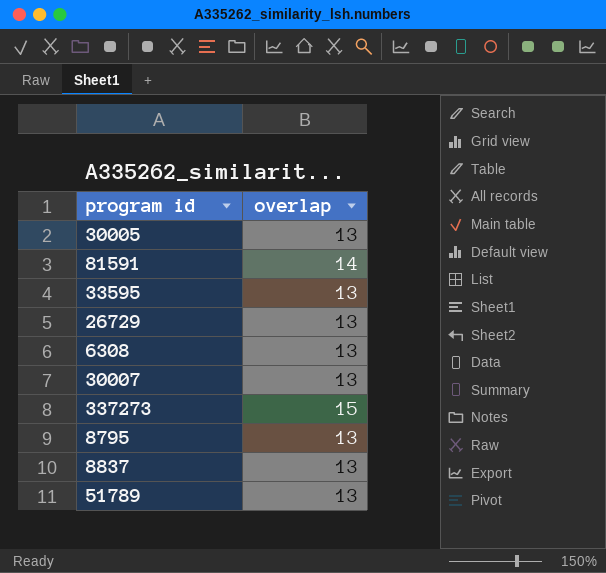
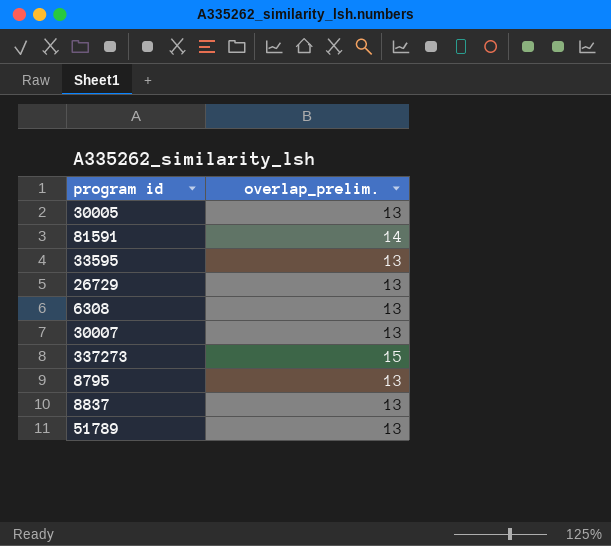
column name: overlap -> overlap_prelim.

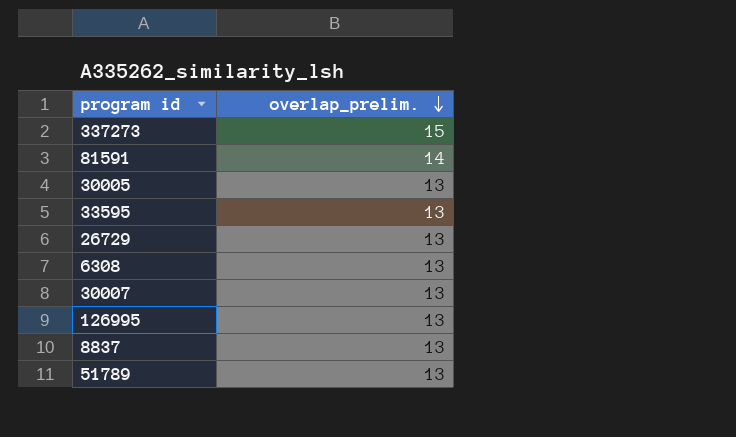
row order: none -> overlap_prelim. descending
row 8795: 13 -> none
row 126995: none -> 13

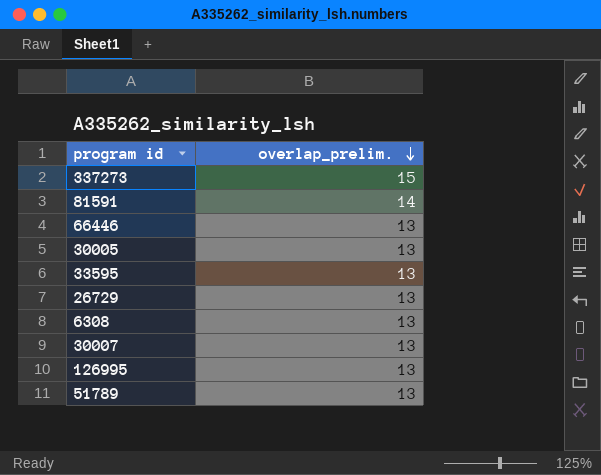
row 8837: 13 -> none
row 66446: none -> 13

